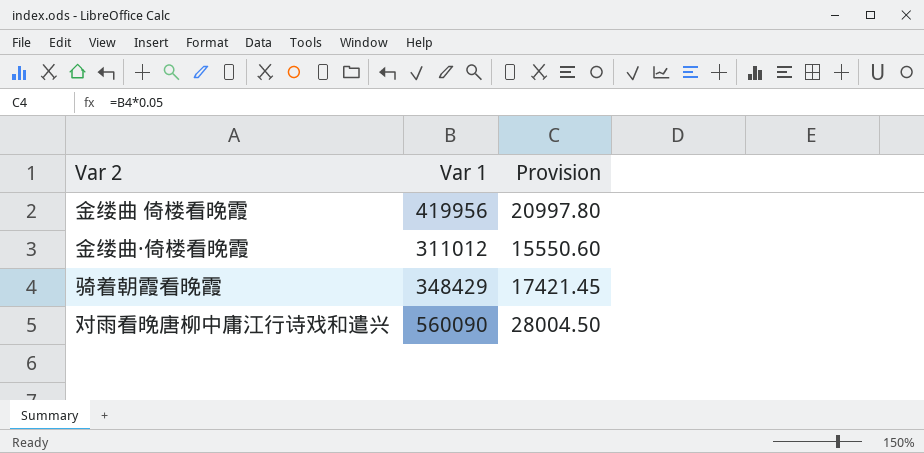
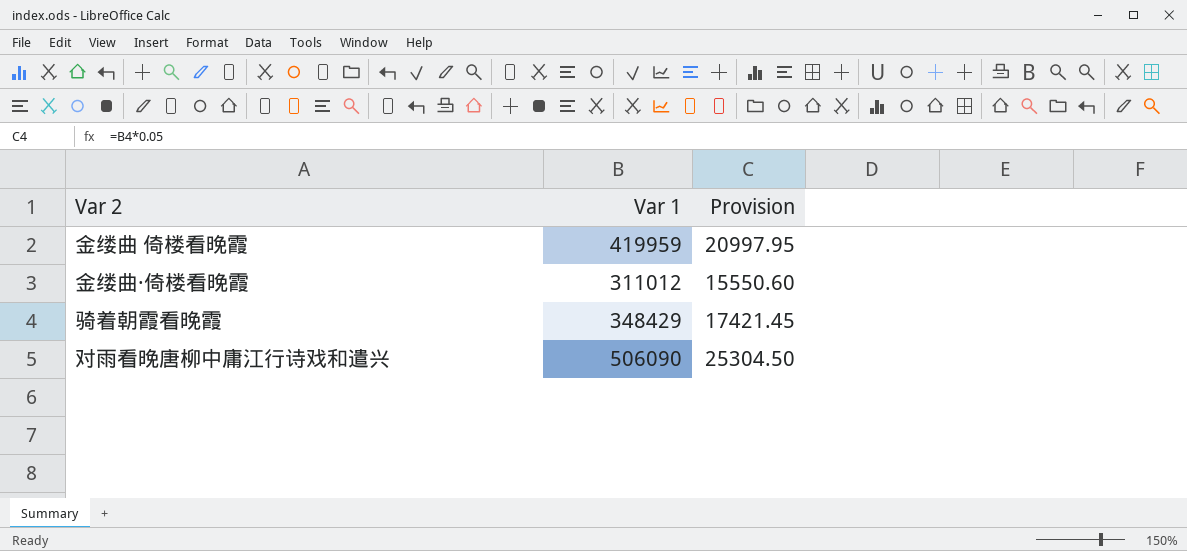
金缕曲 倚楼看晚霞 | Var 1: 419956 -> 419959
金缕曲 倚楼看晚霞 | Provision: 20997.80 -> 20997.95
对雨看晚唐柳中庸江行诗戏和遣兴 | Var 1: 560090 -> 506090
对雨看晚唐柳中庸江行诗戏和遣兴 | Provision: 28004.50 -> 25304.50

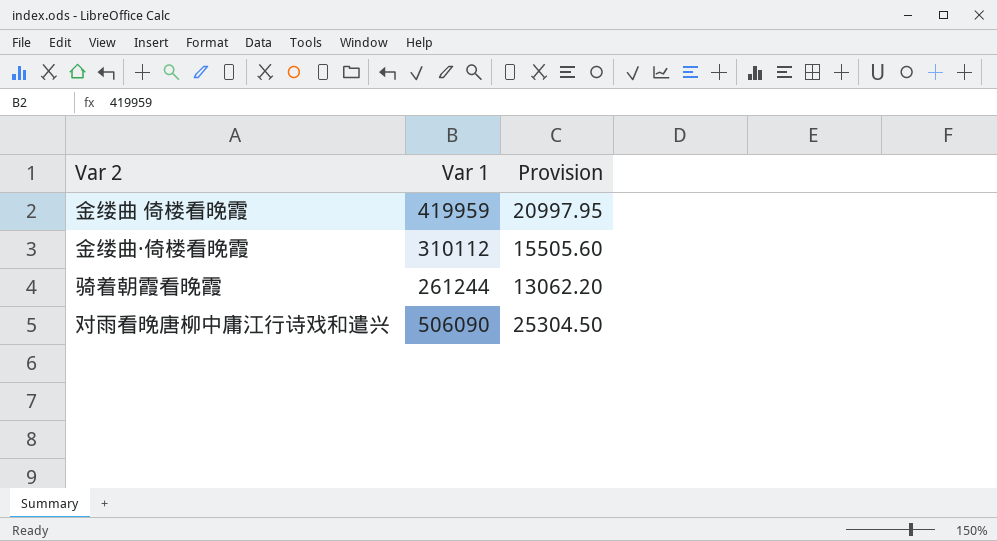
金缕曲·倚楼看晚霞 | Var 1: 311012 -> 310112
金缕曲·倚楼看晚霞 | Provision: 15550.60 -> 15505.60
骑着朝霞看晚霞 | Var 1: 348429 -> 261244
骑着朝霞看晚霞 | Provision: 17421.45 -> 13062.20

